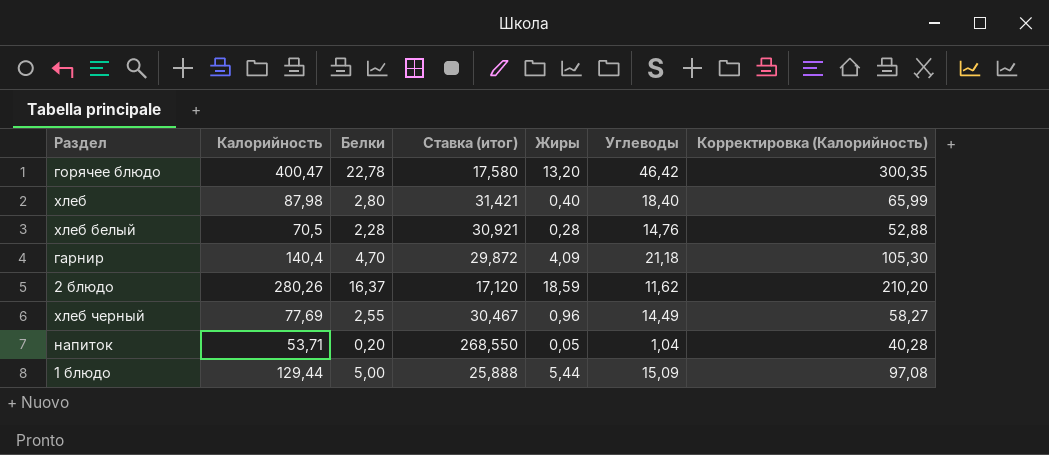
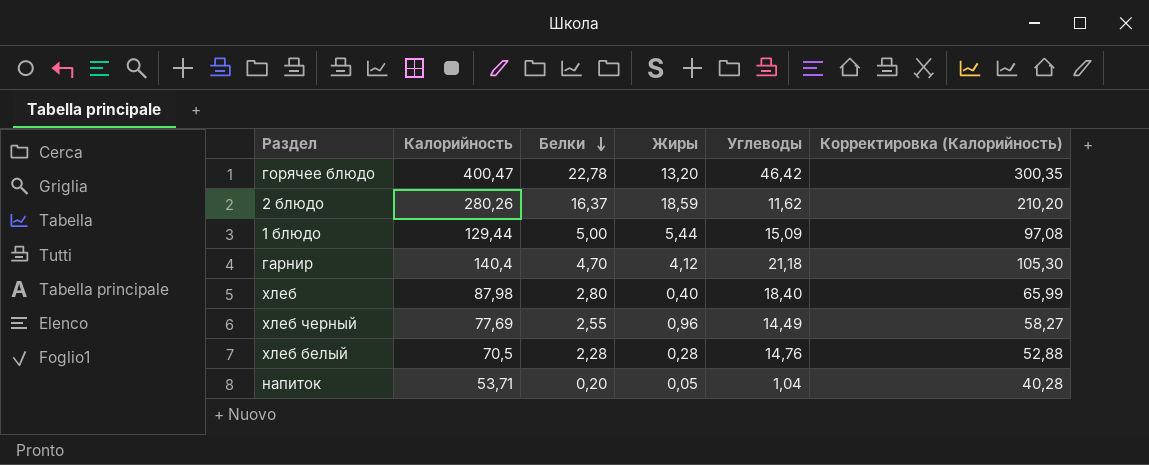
row order: none -> Белки descending
column Ставка (итог) | formula: [Калорийность] / [Белки] -> none
гарнир | Жиры: 4,09 -> 4,12

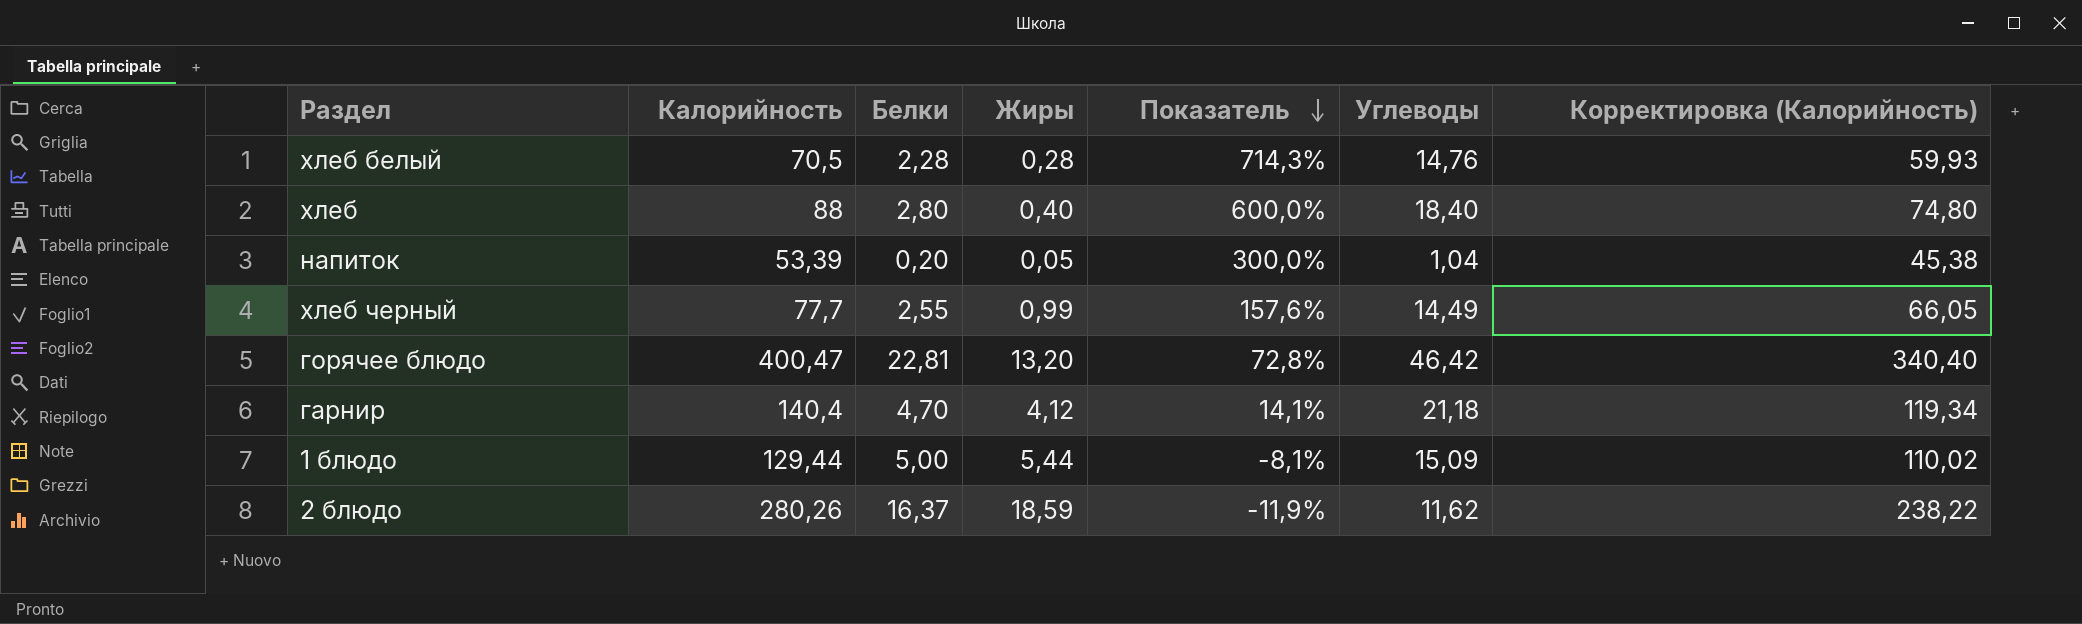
row order: Белки descending -> Показатель descending
column Показатель | formula: none -> ([Белки] - [Жиры]) / [Жиры]
column Корректировка (Калорийность) | formula: [Калорийность] * 0,75 -> [Калорийность] * 0,85
хлеб | Калорийность: 87,98 -> 88
напиток | Калорийность: 53,71 -> 53,39
хлеб черный | Калорийность: 77,69 -> 77,7
хлеб черный | Жиры: 0,96 -> 0,99
горячее блюдо | Белки: 22,78 -> 22,81

